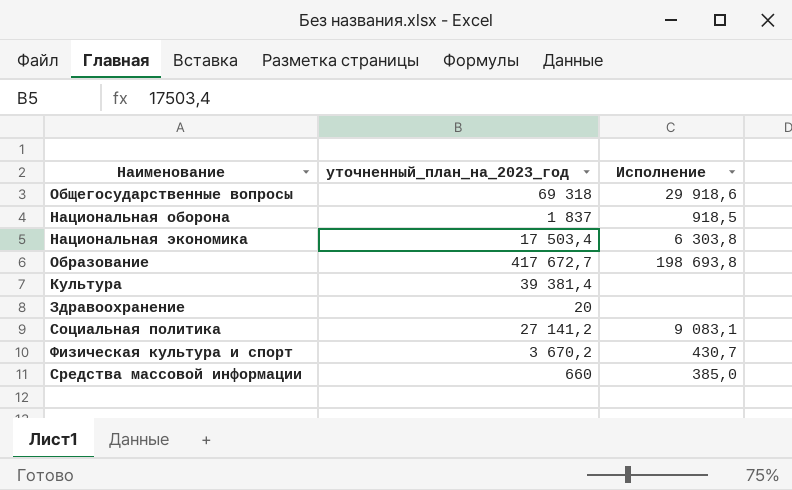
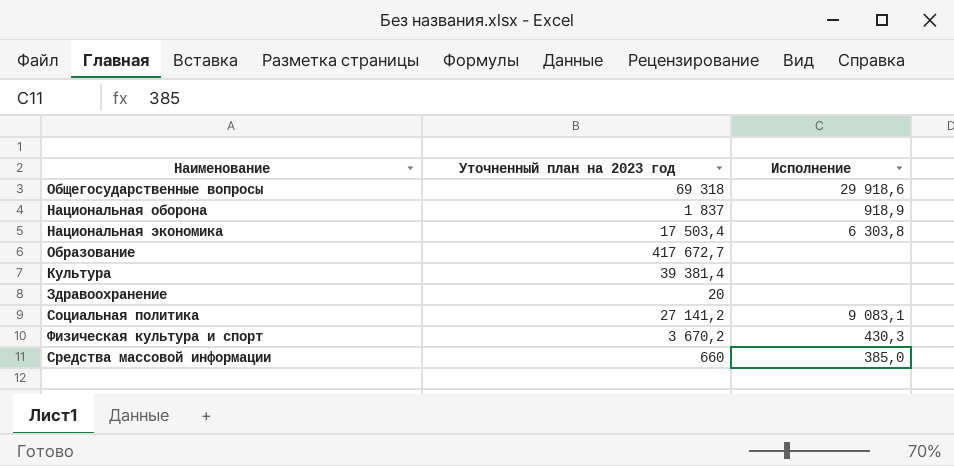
column name: уточненный_план_на_2023_год -> Уточненный план на 2023 год
Национальная оборона | Исполнение: 918,5 -> 918,9
Образование | Исполнение: 198 693,8 -> none
Физическая культура и спорт | Исполнение: 430,7 -> 430,3

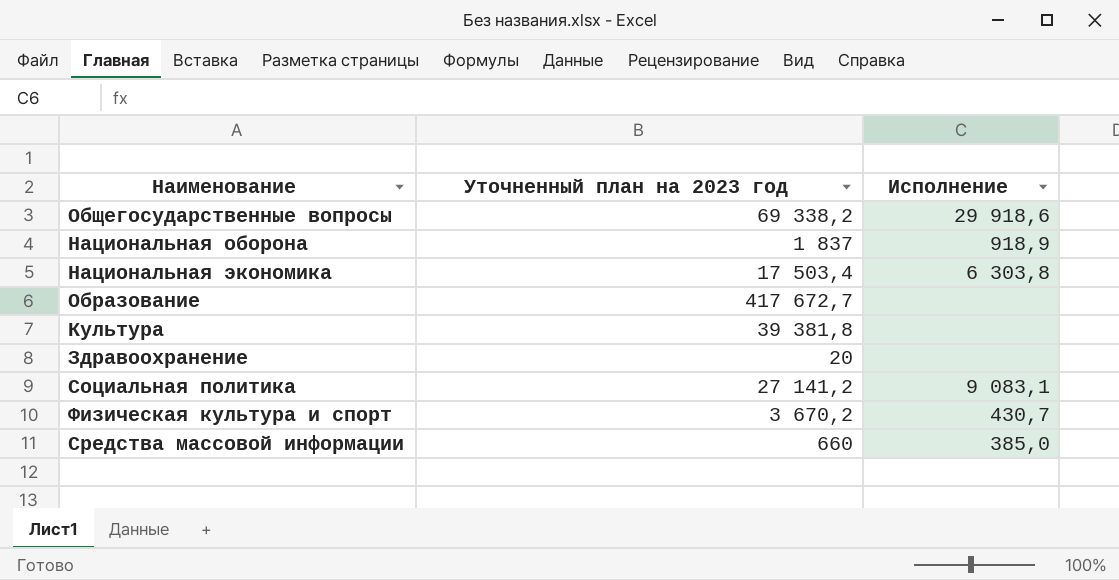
Общегосударственные вопросы | Уточненный план на 2023 год: 69 318 -> 69 338,2
Культура | Уточненный план на 2023 год: 39 381,4 -> 39 381,8
Физическая культура и спорт | Исполнение: 430,3 -> 430,7

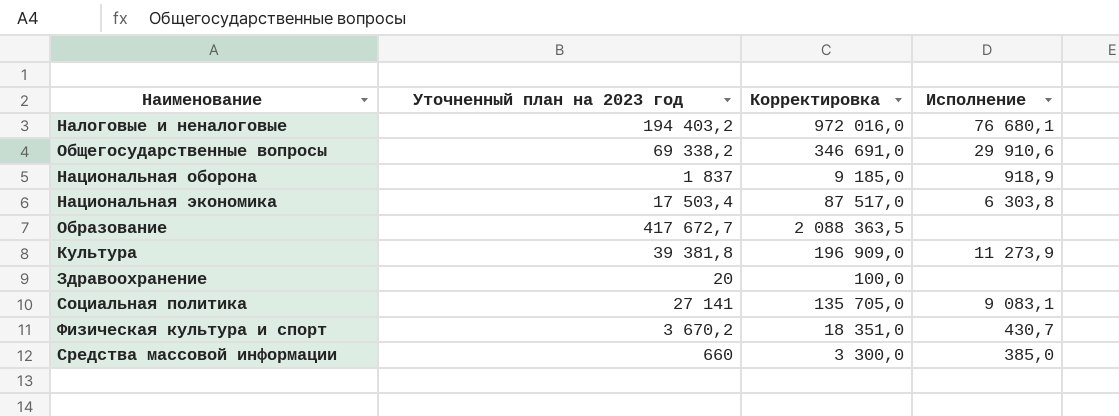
column Корректировка | formula: none -> [Уточненный план на 2023 год] * 5
row Налоговые и неналоговые: none -> 194 403,2 | 972 016,0 | 76 680,1
Общегосударственные вопросы | Исполнение: 29 918,6 -> 29 910,6
Культура | Исполнение: none -> 11 273,9
Социальная политика | Уточненный план на 2023 год: 27 141,2 -> 27 141

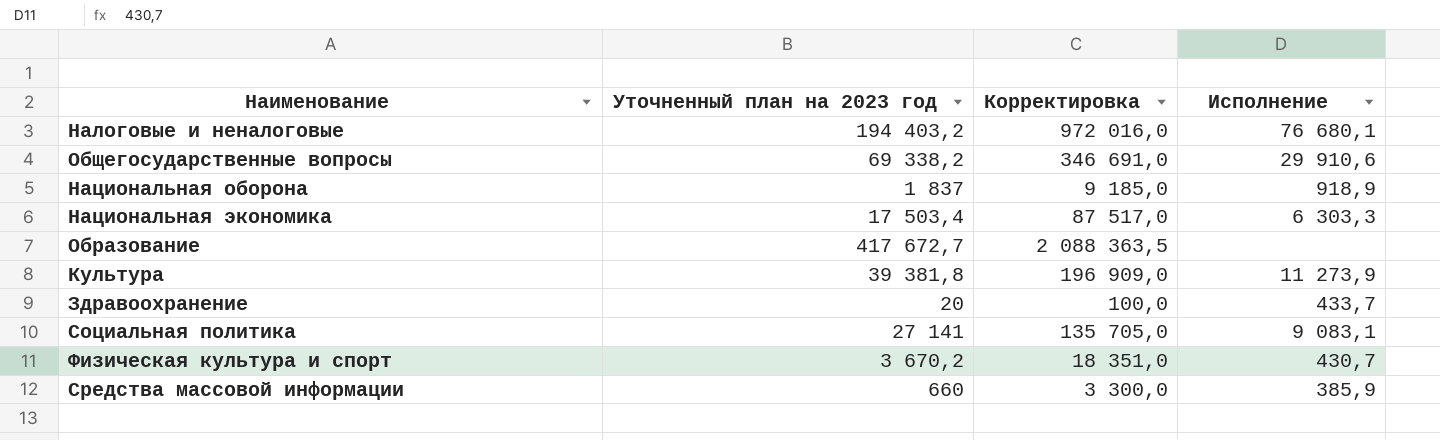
Национальная экономика | Исполнение: 6 303,8 -> 6 303,3
Здравоохранение | Исполнение: none -> 433,7
Средства массовой информации | Исполнение: 385,0 -> 385,9

